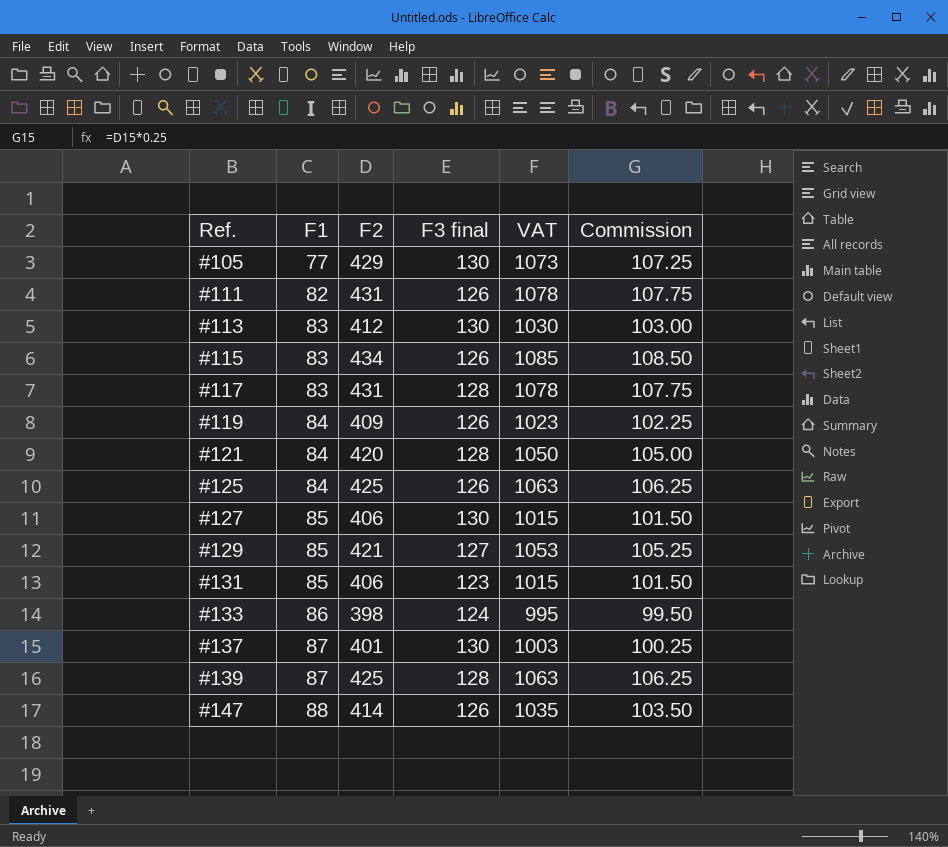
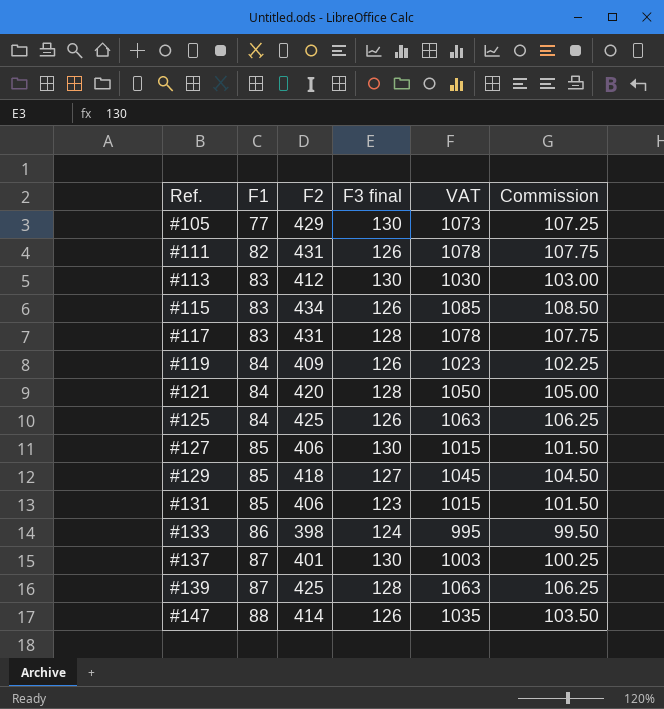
#129 | F2: 421 -> 418
#129 | VAT: 1053 -> 1045
#129 | Commission: 105.25 -> 104.50

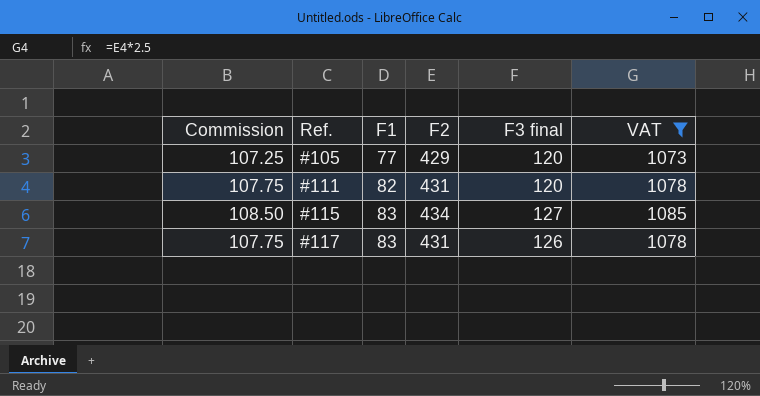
filter: none -> VAT >= 1073
column Commission | position: 6 -> 1
#105 | F3 final: 130 -> 120
#111 | F3 final: 126 -> 120
#115 | F3 final: 126 -> 127
#117 | F3 final: 128 -> 126

